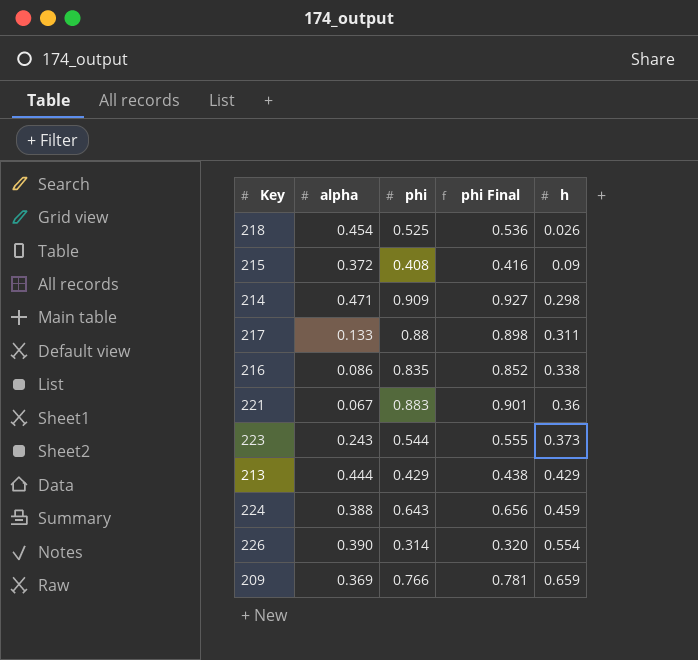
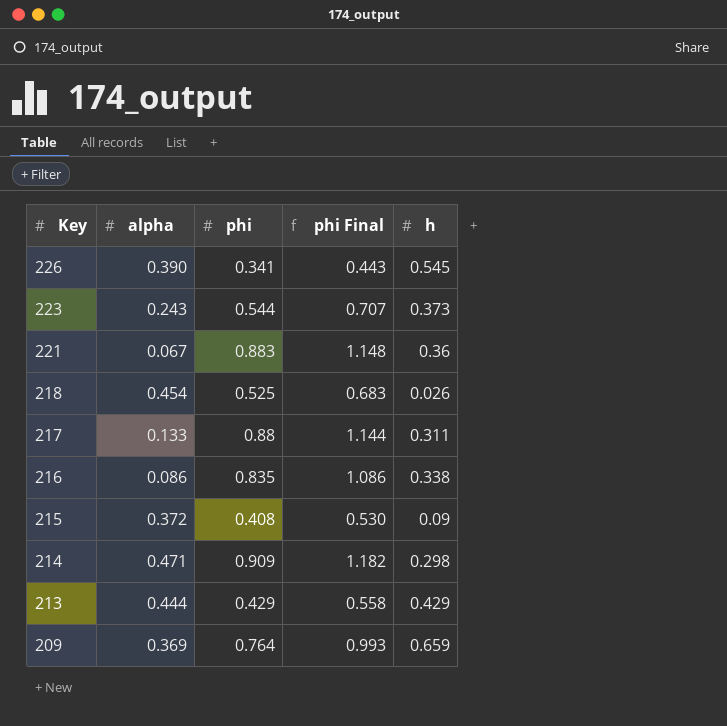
row order: h ascending -> Key descending
column phi Final | formula: [phi] * 1.02 -> [phi] * 1.3
row 224: 0.388 | 0.643 | 0.656 | 0.459 -> none
226 | phi: 0.314 -> 0.341
226 | h: 0.554 -> 0.545
209 | phi: 0.766 -> 0.764

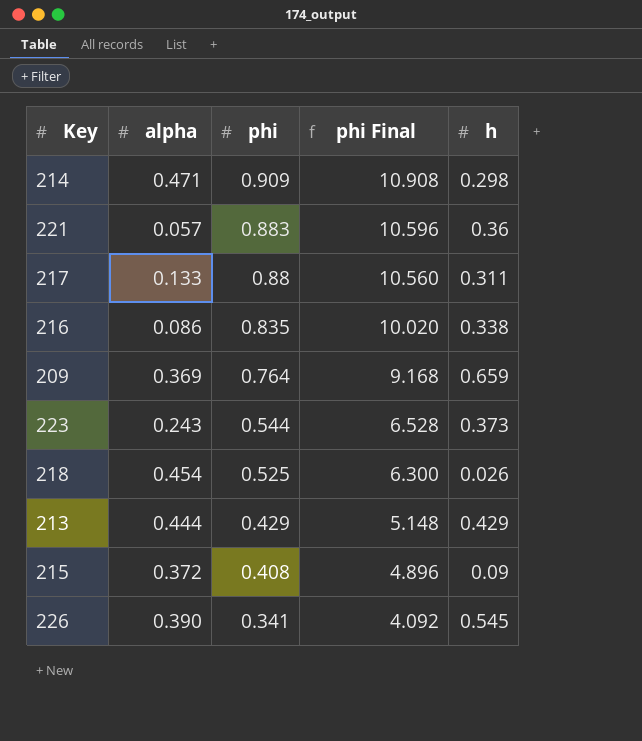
row order: Key descending -> phi descending
column phi Final | formula: [phi] * 1.3 -> [phi] * 12
221 | alpha: 0.067 -> 0.057

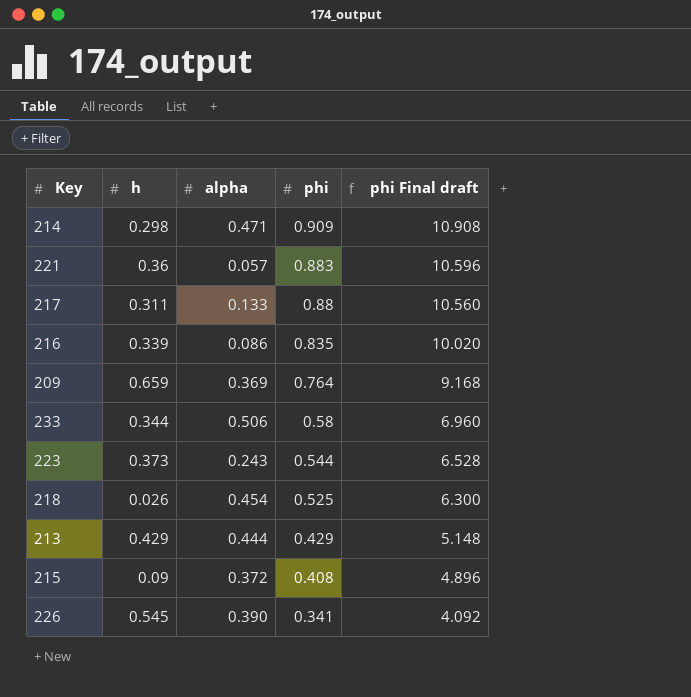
column h | position: 5 -> 2
column name: phi Final -> phi Final draft
216 | h: 0.338 -> 0.339
row 233: none -> 0.344 | 0.506 | 0.58 | 6.960

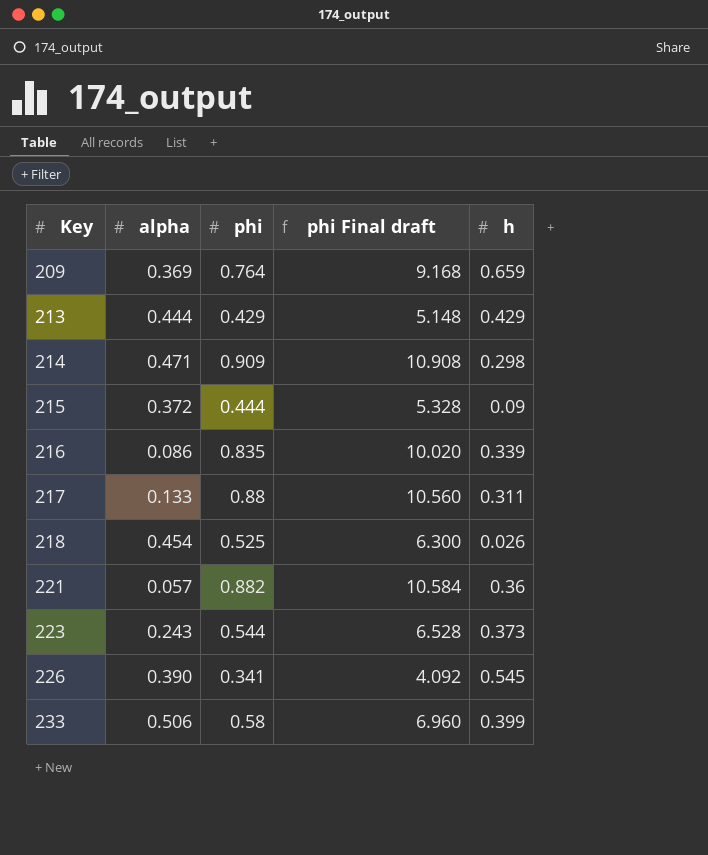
row order: phi descending -> Key ascending
column h | position: 2 -> 5
215 | phi: 0.408 -> 0.444
215 | phi Final draft: 4.896 -> 5.328
221 | phi: 0.883 -> 0.882
221 | phi Final draft: 10.596 -> 10.584
233 | h: 0.344 -> 0.399

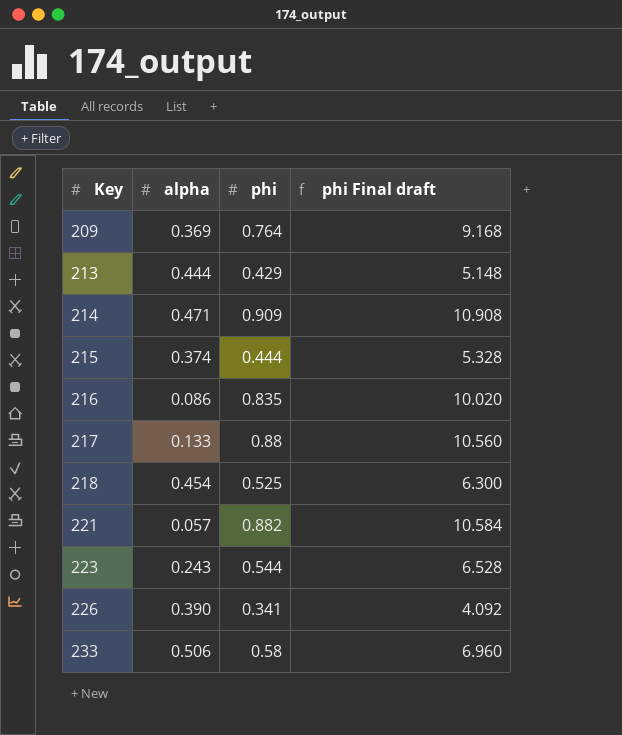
column h | position: 5 -> none
215 | alpha: 0.372 -> 0.374

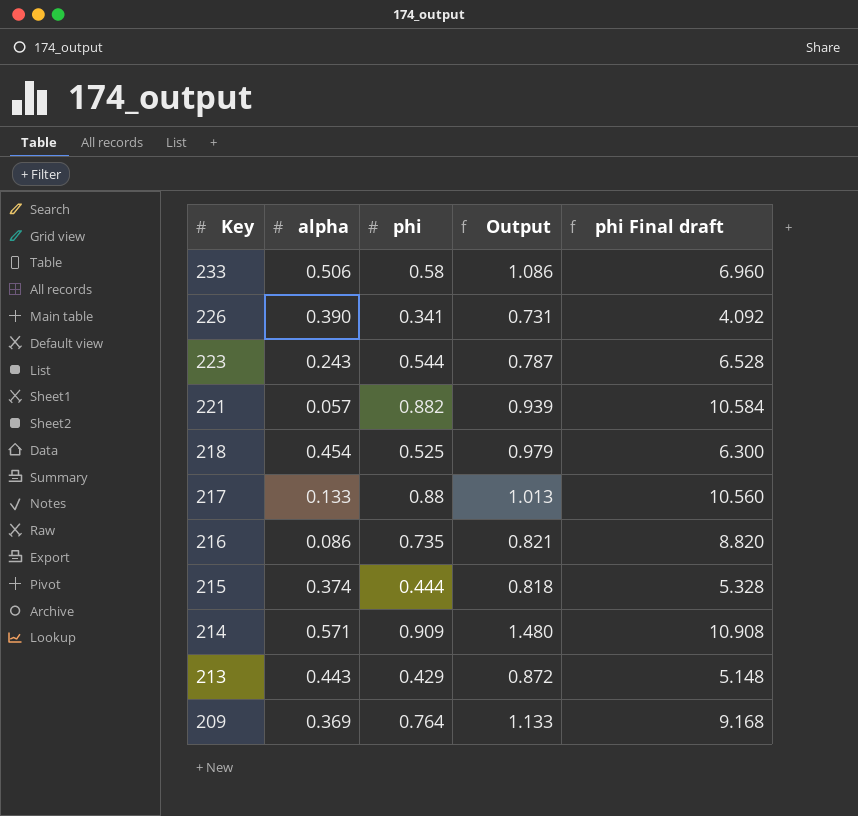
row order: Key ascending -> Key descending
column Output | formula: none -> [alpha] + [phi]
216 | phi: 0.835 -> 0.735
216 | phi Final draft: 10.020 -> 8.820
214 | alpha: 0.471 -> 0.571
213 | alpha: 0.444 -> 0.443

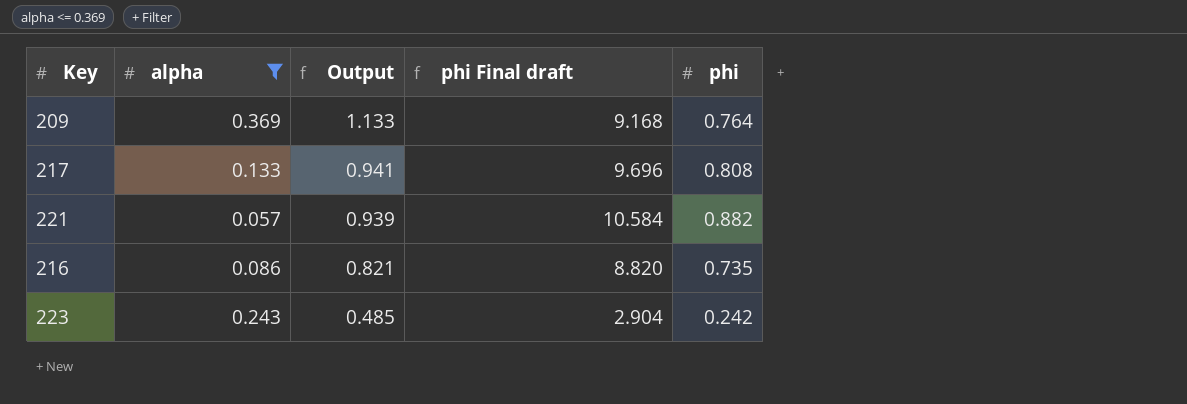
filter: none -> alpha <= 0.369
row order: Key descending -> Output descending
column phi | position: 3 -> 5
217 | Output: 1.013 -> 0.941
217 | phi Final draft: 10.560 -> 9.696
217 | phi: 0.88 -> 0.808
223 | Output: 0.787 -> 0.485
223 | phi Final draft: 6.528 -> 2.904
223 | phi: 0.544 -> 0.242

